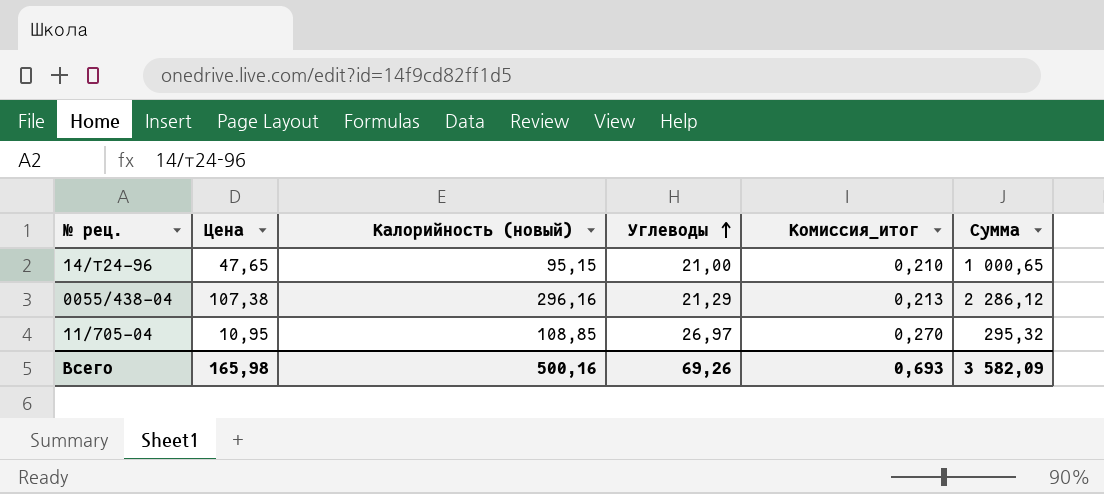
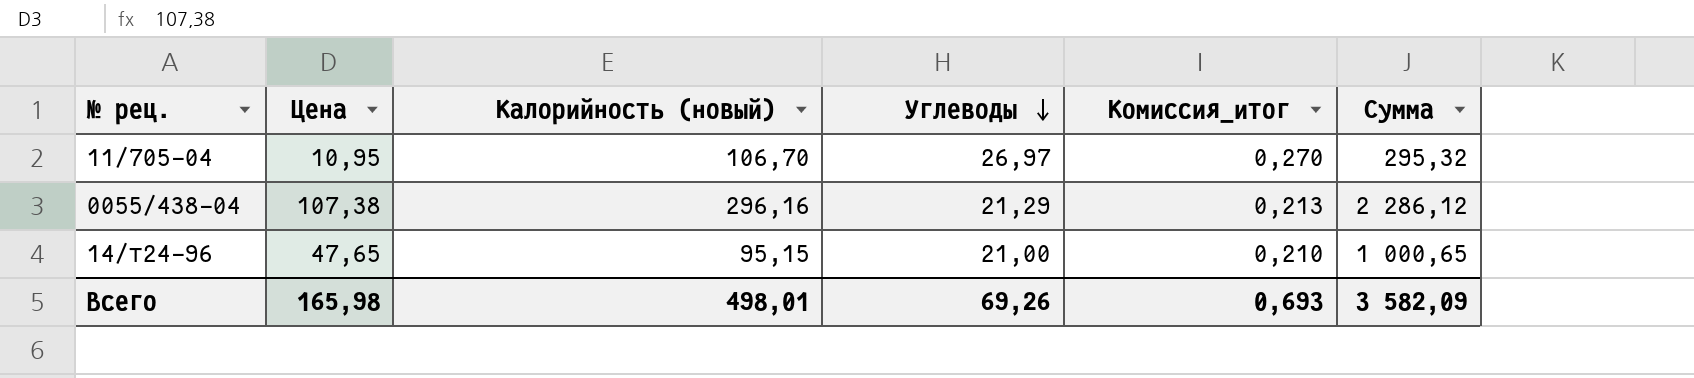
row order: Углеводы ascending -> Углеводы descending
11/705-04 | Калорийность (новый): 108,85 -> 106,70
Всего | Калорийность (новый): 500,16 -> 498,01

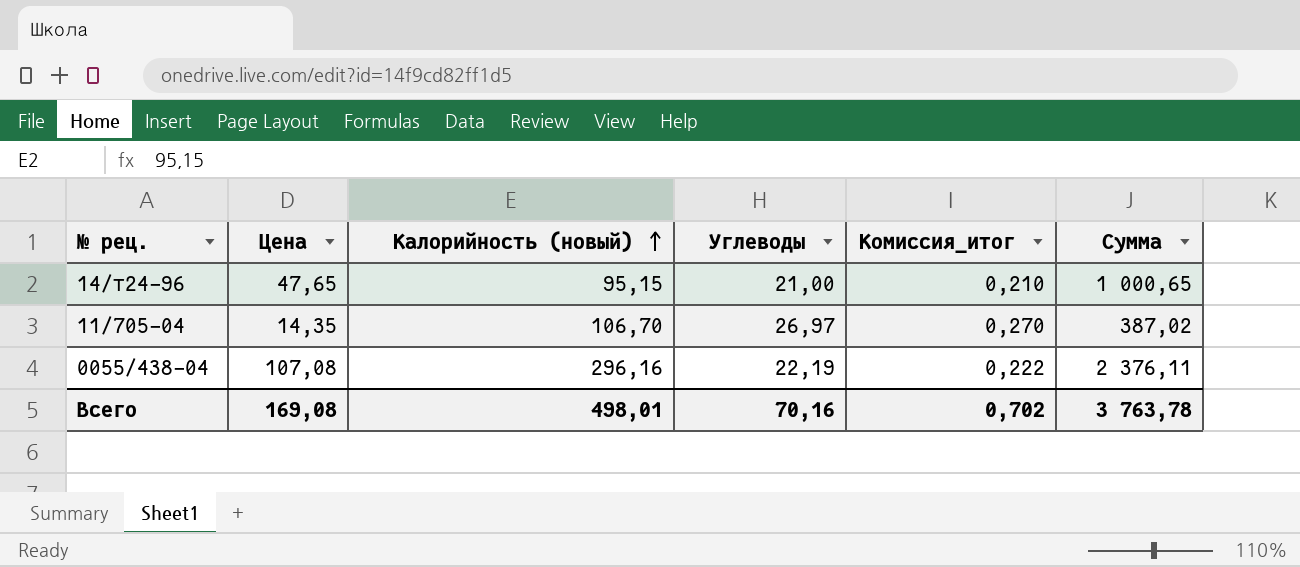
row order: Углеводы descending -> Калорийность (новый) ascending
11/705-04 | Цена: 10,95 -> 14,35
11/705-04 | Сумма: 295,32 -> 387,02
0055/438-04 | Цена: 107,38 -> 107,08
0055/438-04 | Углеводы: 21,29 -> 22,19
0055/438-04 | Комиссия_итог: 0,213 -> 0,222
0055/438-04 | Сумма: 2 286,12 -> 2 376,11
Всего | Цена: 165,98 -> 169,08
Всего | Углеводы: 69,26 -> 70,16
Всего | Комиссия_итог: 0,693 -> 0,702
Всего | Сумма: 3 582,09 -> 3 763,78

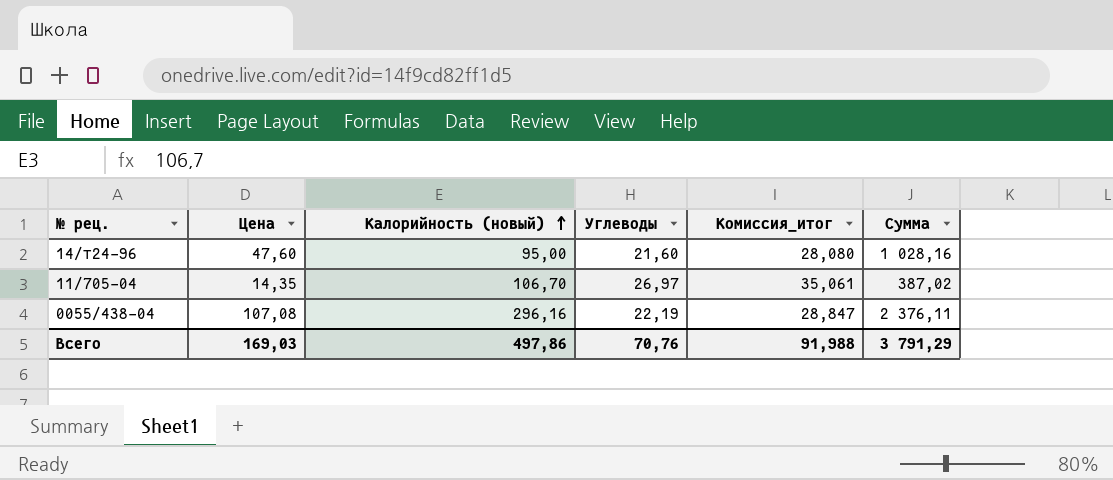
column Комиссия_итог | formula: [Углеводы] * 0,01 -> [Углеводы] * 1,3
14/т24-96 | Цена: 47,65 -> 47,60
14/т24-96 | Калорийность (новый): 95,15 -> 95,00
14/т24-96 | Углеводы: 21,00 -> 21,60
14/т24-96 | Сумма: 1 000,65 -> 1 028,16
Всего | Цена: 169,08 -> 169,03
Всего | Калорийность (новый): 498,01 -> 497,86
Всего | Углеводы: 70,16 -> 70,76
Всего | Комиссия_итог: 0,702 -> 91,988
Всего | Сумма: 3 763,78 -> 3 791,29

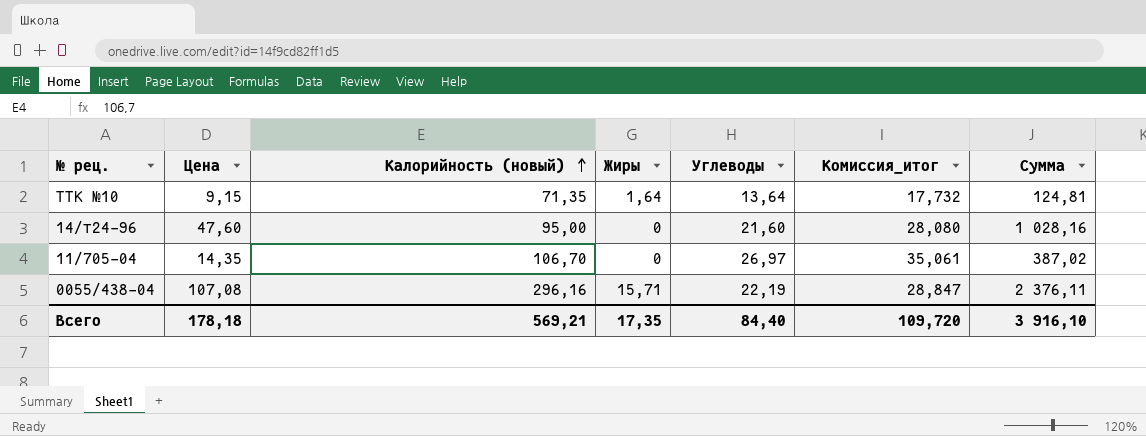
column Жиры | position: none -> 4
row ТТК №10: none -> 9,15 | 71,35 | 1,64 | 13,64 | 17,732 | 124,81
Всего | Цена: 169,03 -> 178,18
Всего | Калорийность (новый): 497,86 -> 569,21
Всего | Углеводы: 70,76 -> 84,40
Всего | Комиссия_итог: 91,988 -> 109,720
Всего | Сумма: 3 791,29 -> 3 916,10

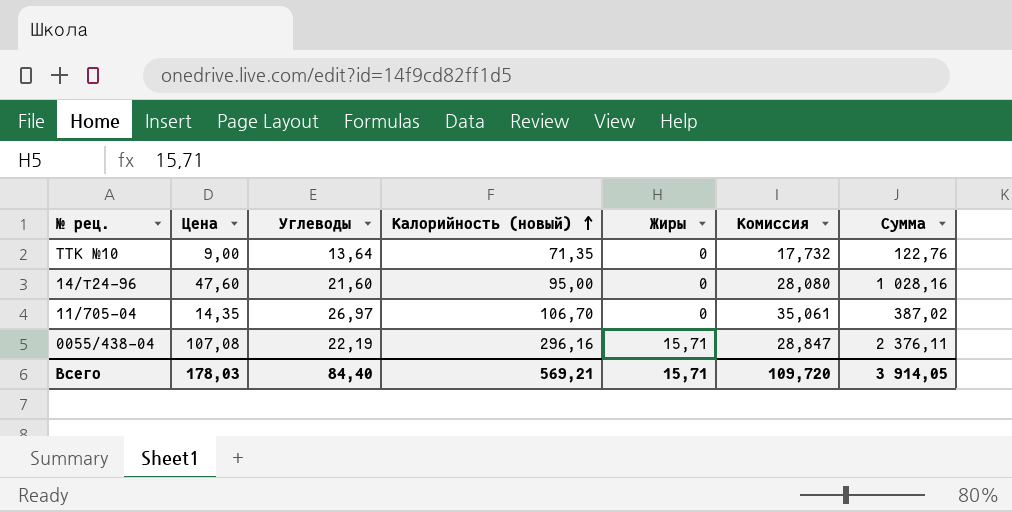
column Углеводы | position: 5 -> 3
column name: Комиссия_итог -> Комиссия
ТТК №10 | Цена: 9,15 -> 9,00
ТТК №10 | Жиры: 1,64 -> 0
ТТК №10 | Сумма: 124,81 -> 122,76
Всего | Цена: 178,18 -> 178,03
Всего | Жиры: 17,35 -> 15,71
Всего | Сумма: 3 916,10 -> 3 914,05

